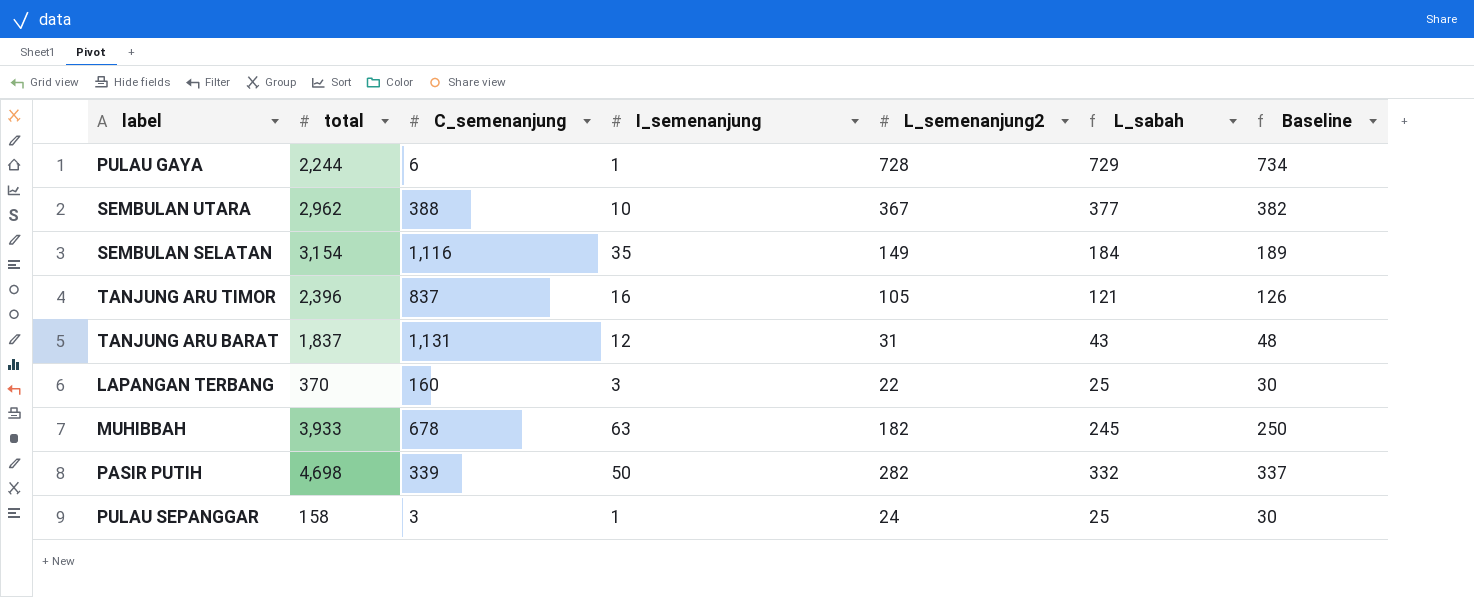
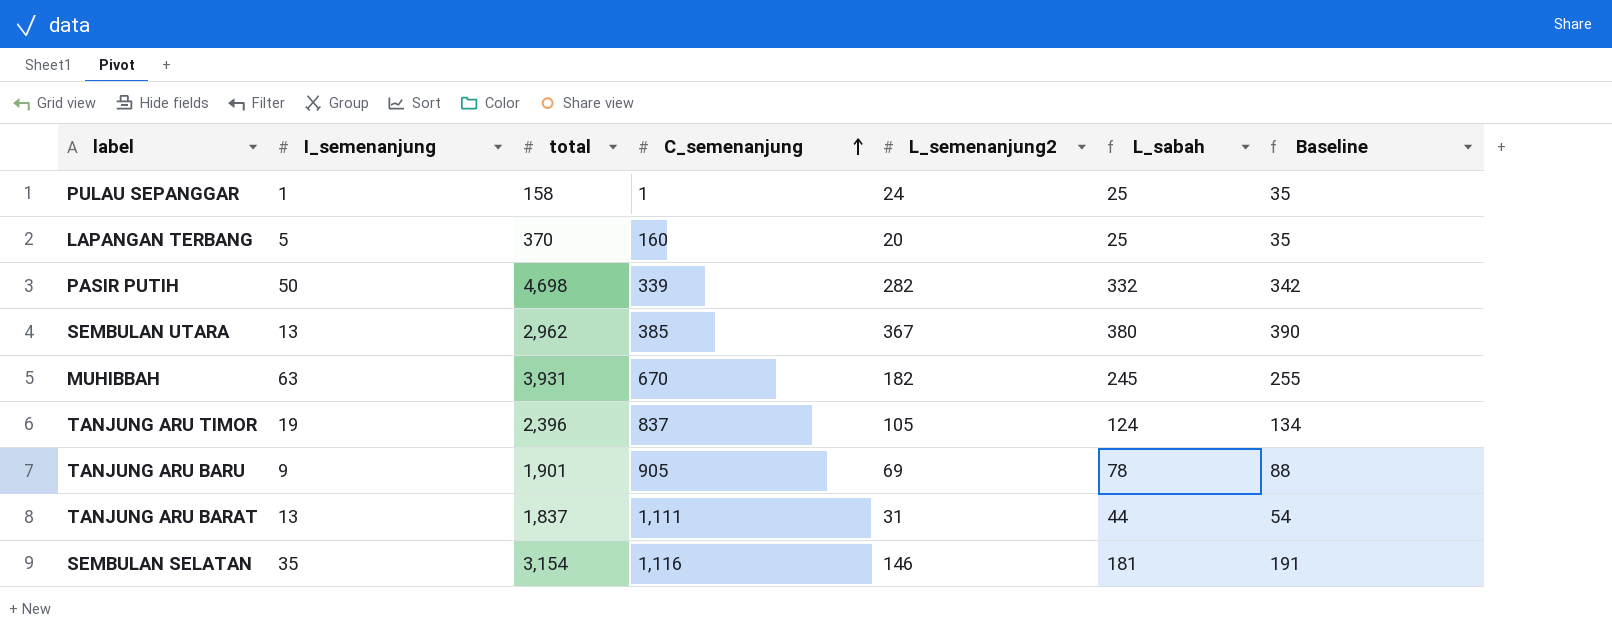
row order: none -> C_semenanjung ascending
column I_semenanjung | position: 4 -> 2
column Baseline | formula: [L_sabah] + 5 -> [L_sabah] + 10
row PULAU GAYA: 2,244 | 6 | 1 | 728 | 729 | 734 -> none
PULAU SEPANGGAR | C_semenanjung: 3 -> 1
LAPANGAN TERBANG | I_semenanjung: 3 -> 5
LAPANGAN TERBANG | L_semenanjung2: 22 -> 20
SEMBULAN UTARA | I_semenanjung: 10 -> 13
SEMBULAN UTARA | C_semenanjung: 388 -> 385
SEMBULAN UTARA | L_sabah: 377 -> 380
MUHIBBAH | total: 3,933 -> 3,931
MUHIBBAH | C_semenanjung: 678 -> 670
TANJUNG ARU TIMOR | I_semenanjung: 16 -> 19
TANJUNG ARU TIMOR | L_sabah: 121 -> 124
row TANJUNG ARU BARU: none -> 9 | 1,901 | 905 | 69 | 78 | 88
TANJUNG ARU BARAT | I_semenanjung: 12 -> 13
TANJUNG ARU BARAT | C_semenanjung: 1,131 -> 1,111
TANJUNG ARU BARAT | L_sabah: 43 -> 44
SEMBULAN SELATAN | L_semenanjung2: 149 -> 146
SEMBULAN SELATAN | L_sabah: 184 -> 181

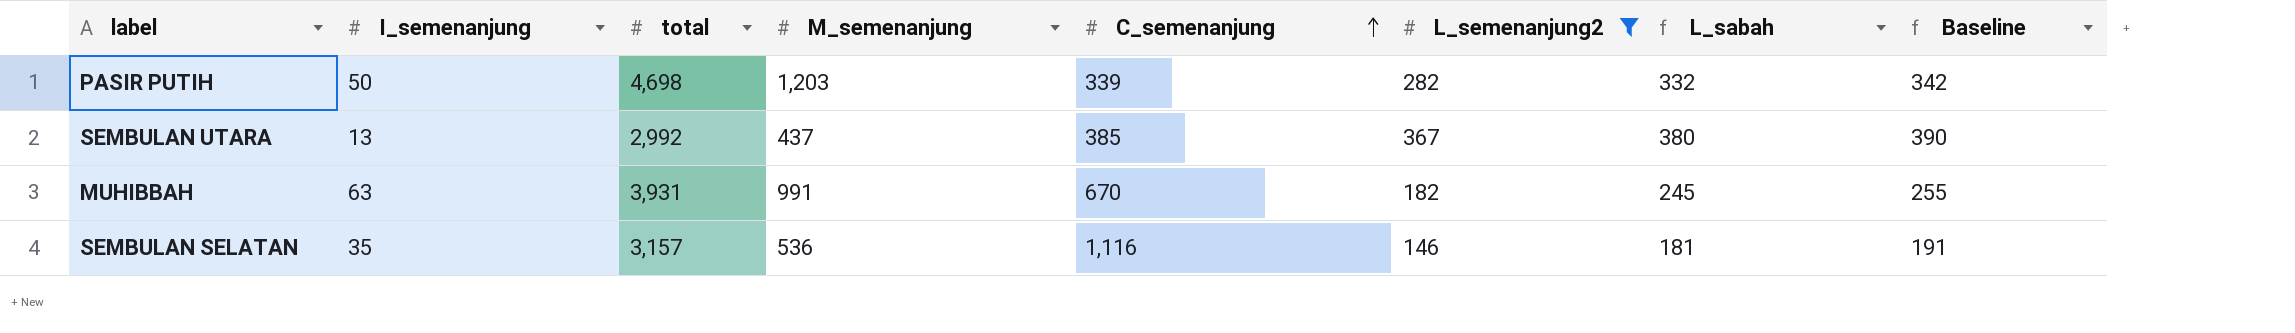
filter: none -> L_semenanjung2 >= 146
column M_semenanjung | position: none -> 4
SEMBULAN UTARA | total: 2,962 -> 2,992
SEMBULAN SELATAN | total: 3,154 -> 3,157

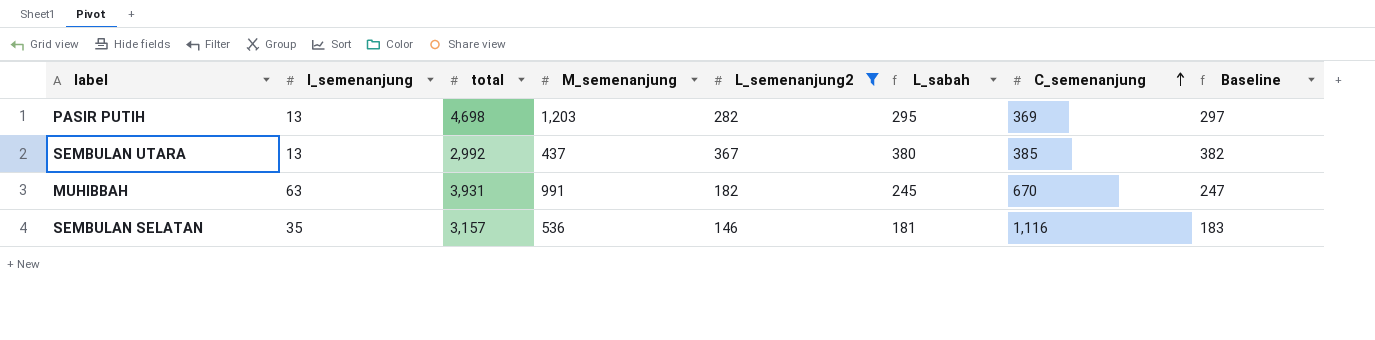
column C_semenanjung | position: 5 -> 7
column Baseline | formula: [L_sabah] + 10 -> [L_sabah] + 2
PASIR PUTIH | I_semenanjung: 50 -> 13
PASIR PUTIH | L_sabah: 332 -> 295
PASIR PUTIH | C_semenanjung: 339 -> 369

